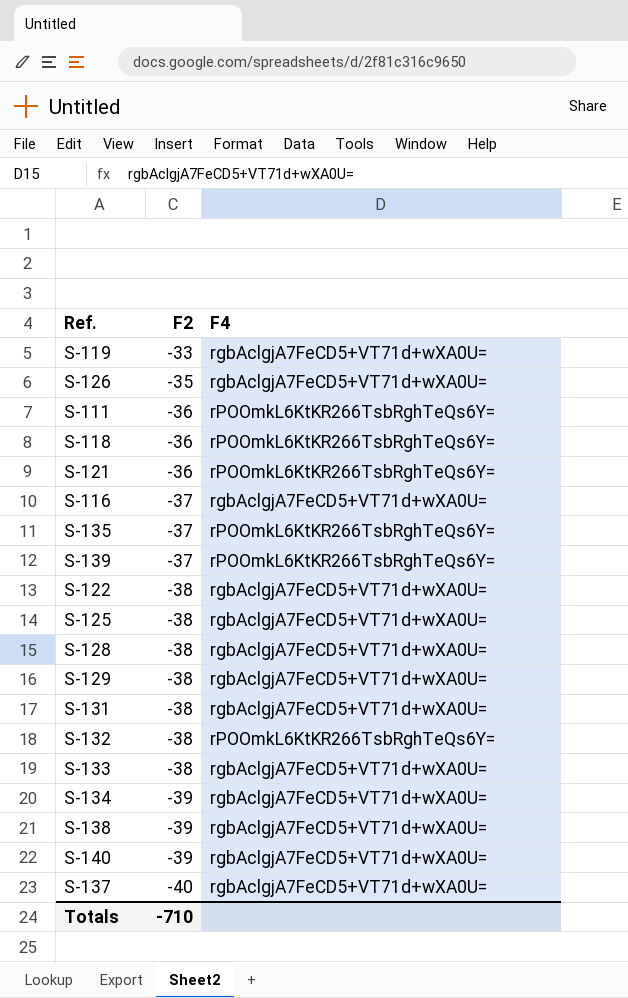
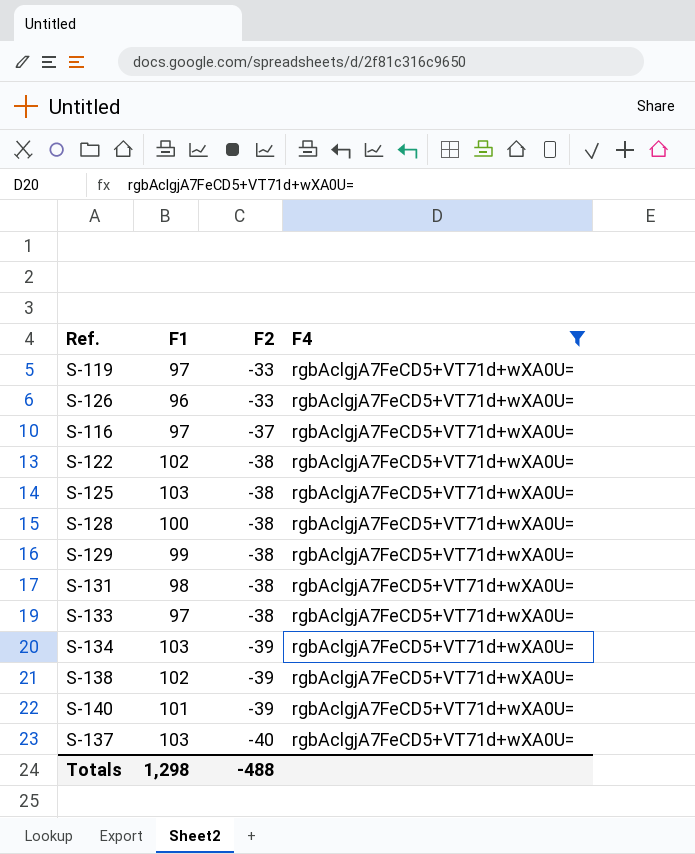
filter: none -> F4 = rgbAclgjA7FeCD5+VT71d+wXA0U=
column F1 | position: none -> 2
S-126 | F2: -35 -> -33
Totals | F2: -710 -> -488

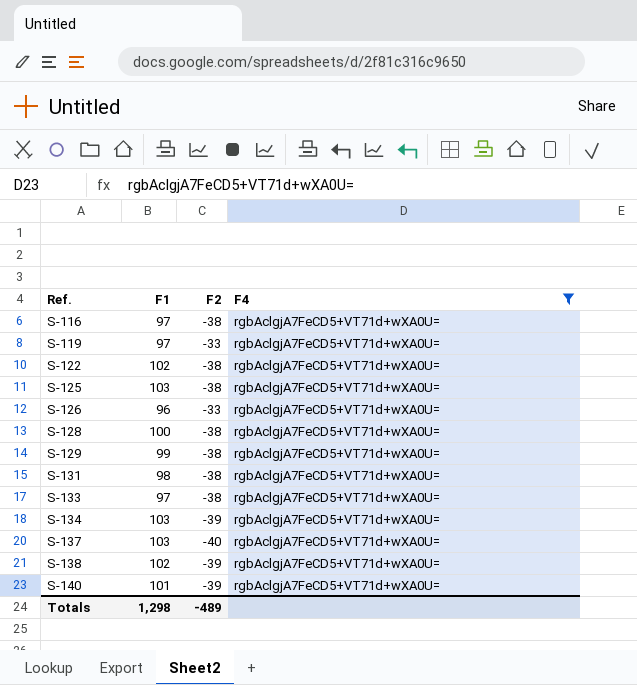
row order: F2 descending -> Ref. ascending
S-116 | F2: -37 -> -38
Totals | F2: -488 -> -489

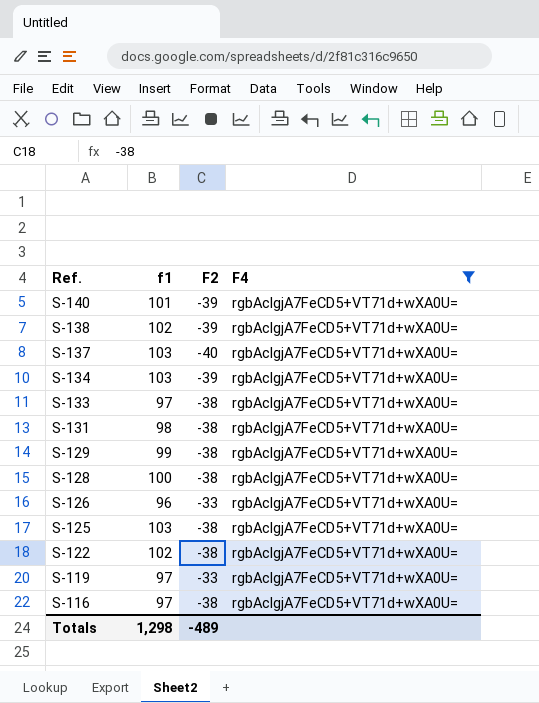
row order: Ref. ascending -> Ref. descending
column name: F1 -> f1

